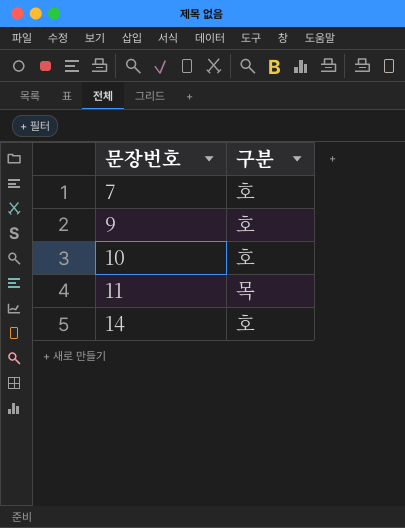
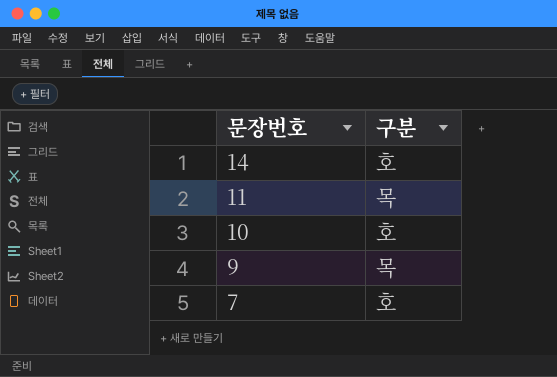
row order: 문장번호 ascending -> 문장번호 descending
9 | 구분: 호 -> 목

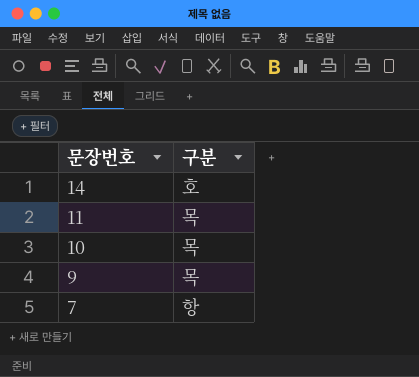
10 | 구분: 호 -> 목
7 | 구분: 호 -> 항

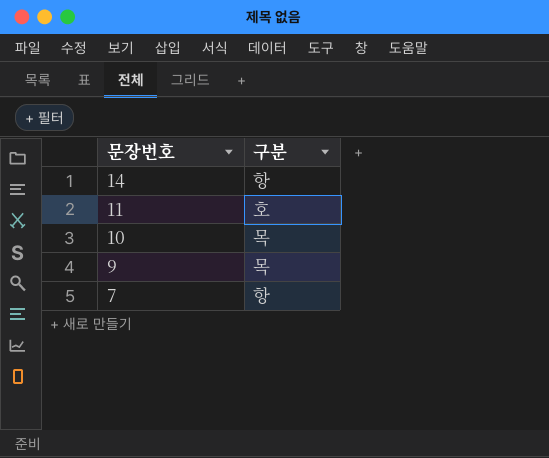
14 | 구분: 호 -> 항
11 | 구분: 목 -> 호

